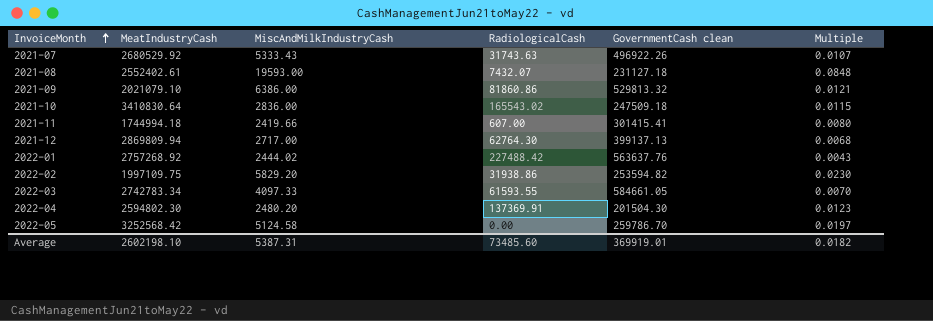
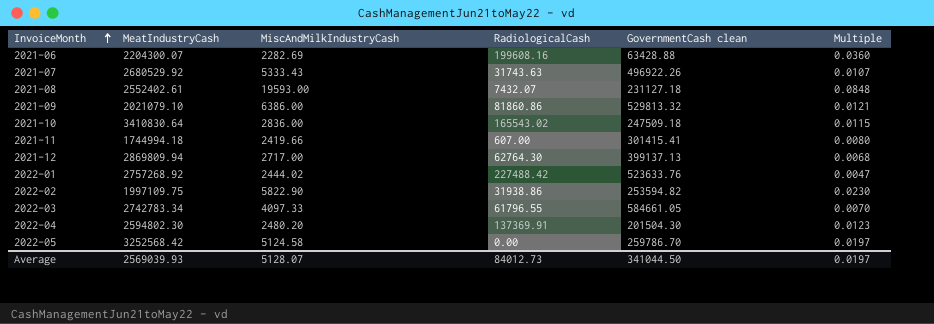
row 2021-06: none -> 2204300.07 | 2282.69 | 199608.16 | 63428.88 | 0.0360
2022-01 | GovernmentCash clean: 563637.76 -> 523633.76
2022-01 | Multiple: 0.0043 -> 0.0047
2022-02 | MiscAndMilkIndustryCash: 5829.20 -> 5822.90
2022-03 | RadiologicalCash: 61593.55 -> 61796.55
Average | MeatIndustryCash: 2602198.10 -> 2569039.93
Average | MiscAndMilkIndustryCash: 5387.31 -> 5128.07
Average | RadiologicalCash: 73485.60 -> 84012.73
Average | GovernmentCash clean: 369919.01 -> 341044.50
Average | Multiple: 0.0182 -> 0.0197

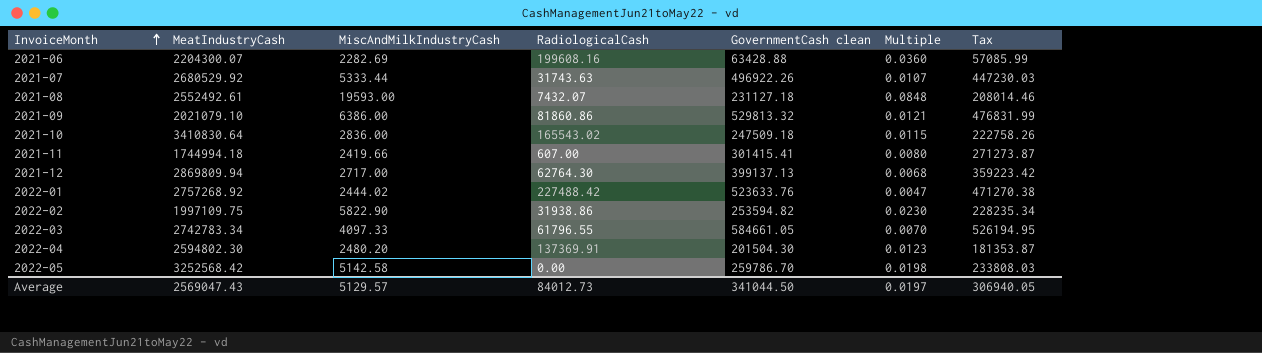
column Tax | formula: none -> [GovernmentCash clean] * 0.9
2021-07 | MiscAndMilkIndustryCash: 5333.43 -> 5333.44
2021-08 | MeatIndustryCash: 2552402.61 -> 2552492.61
2022-05 | MiscAndMilkIndustryCash: 5124.58 -> 5142.58
2022-05 | Multiple: 0.0197 -> 0.0198
Average | MeatIndustryCash: 2569039.93 -> 2569047.43
Average | MiscAndMilkIndustryCash: 5128.07 -> 5129.57

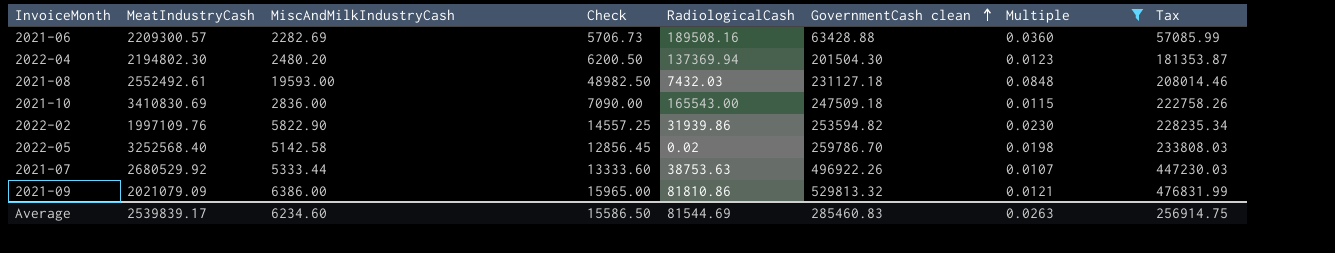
filter: none -> Multiple >= 0.0107
row order: InvoiceMonth ascending -> GovernmentCash clean ascending
column Check | formula: none -> [MiscAndMilkIndustryCash] * 2.5
2021-06 | MeatIndustryCash: 2204300.07 -> 2209300.57
2021-06 | RadiologicalCash: 199608.16 -> 189508.16
2022-04 | MeatIndustryCash: 2594802.30 -> 2194802.30
2022-04 | RadiologicalCash: 137369.91 -> 137369.94
2021-08 | RadiologicalCash: 7432.07 -> 7432.03
2021-10 | MeatIndustryCash: 3410830.64 -> 3410830.69
2021-10 | RadiologicalCash: 165543.02 -> 165543.00
2022-02 | MeatIndustryCash: 1997109.75 -> 1997109.76
2022-02 | RadiologicalCash: 31938.86 -> 31939.86
2022-05 | MeatIndustryCash: 3252568.42 -> 3252568.40
2022-05 | RadiologicalCash: 0.00 -> 0.02
2021-07 | RadiologicalCash: 31743.63 -> 38753.63
2021-09 | MeatIndustryCash: 2021079.10 -> 2021079.09
2021-09 | RadiologicalCash: 81860.86 -> 81810.86
Average | MeatIndustryCash: 2569047.43 -> 2539839.17
Average | MiscAndMilkIndustryCash: 5129.57 -> 6234.60
Average | RadiologicalCash: 84012.73 -> 81544.69
Average | GovernmentCash clean: 341044.50 -> 285460.83
Average | Multiple: 0.0197 -> 0.0263
Average | Tax: 306940.05 -> 256914.75

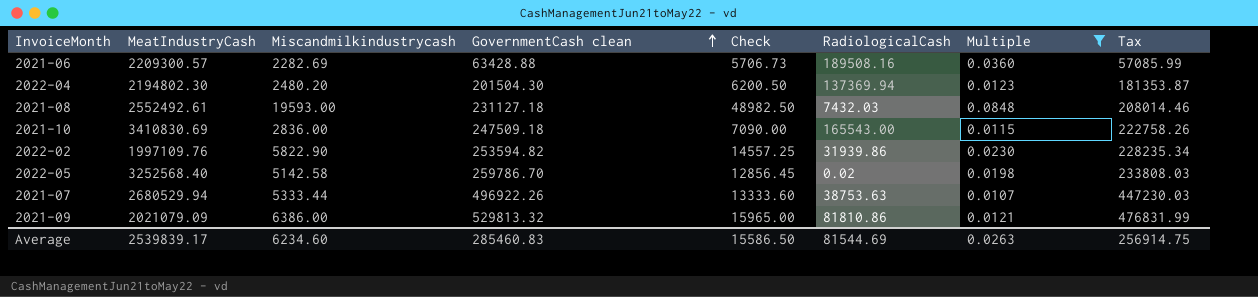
column name: MiscAndMilkIndustryCash -> Miscandmilkindustrycash
column GovernmentCash clean | position: 6 -> 4
2021-07 | MeatIndustryCash: 2680529.92 -> 2680529.94

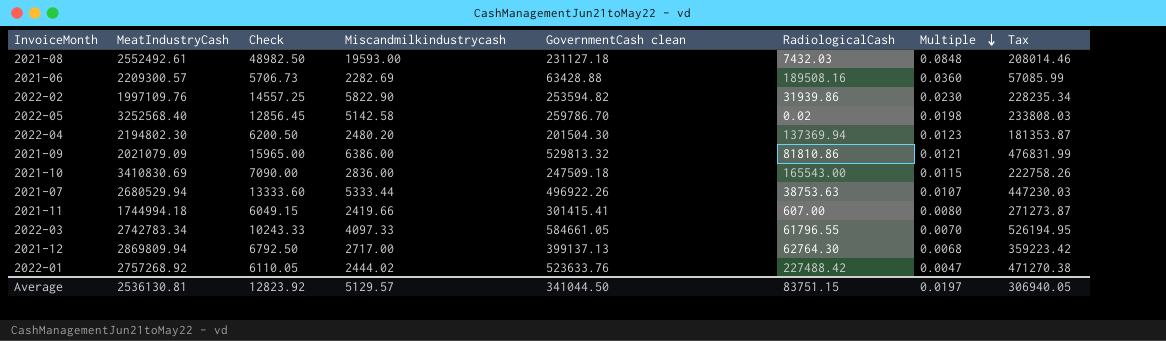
filter: Multiple >= 0.0107 -> none
row order: GovernmentCash clean ascending -> Multiple descending
column Check | position: 5 -> 3
Average | MeatIndustryCash: 2539839.17 -> 2536130.81
Average | Check: 15586.50 -> 12823.92
Average | Miscandmilkindustrycash: 6234.60 -> 5129.57
Average | GovernmentCash clean: 285460.83 -> 341044.50
Average | RadiologicalCash: 81544.69 -> 83751.15
Average | Multiple: 0.0263 -> 0.0197
Average | Tax: 256914.75 -> 306940.05

